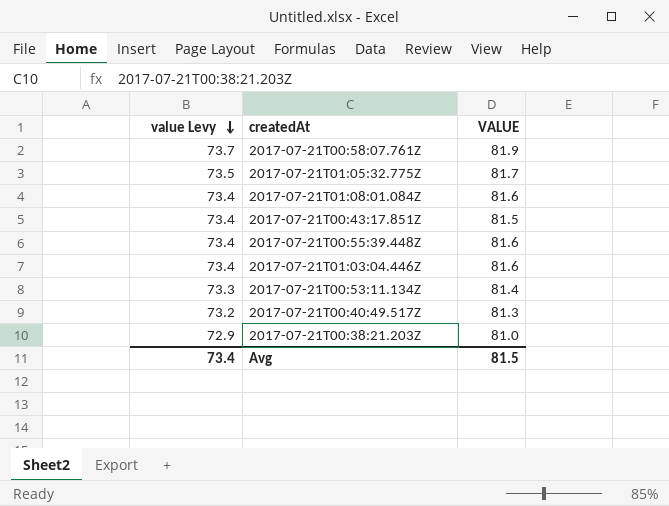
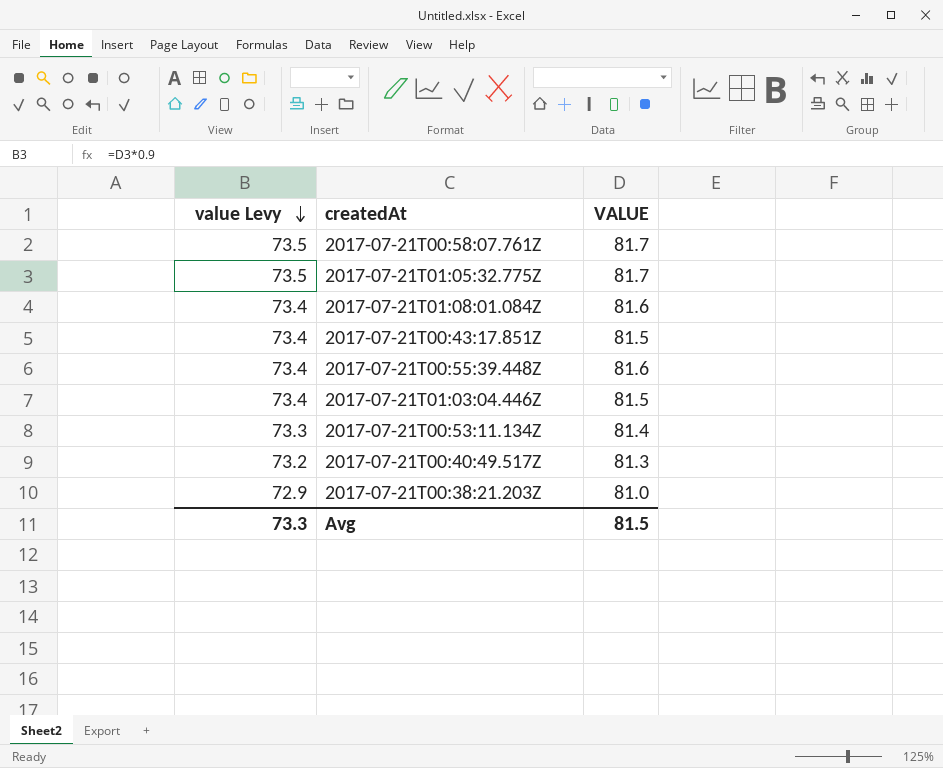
2017-07-21T00:58:07.761Z | value Levy: 73.7 -> 73.5
2017-07-21T00:58:07.761Z | VALUE: 81.9 -> 81.7
2017-07-21T01:03:04.446Z | VALUE: 81.6 -> 81.5
Avg | value Levy: 73.4 -> 73.3

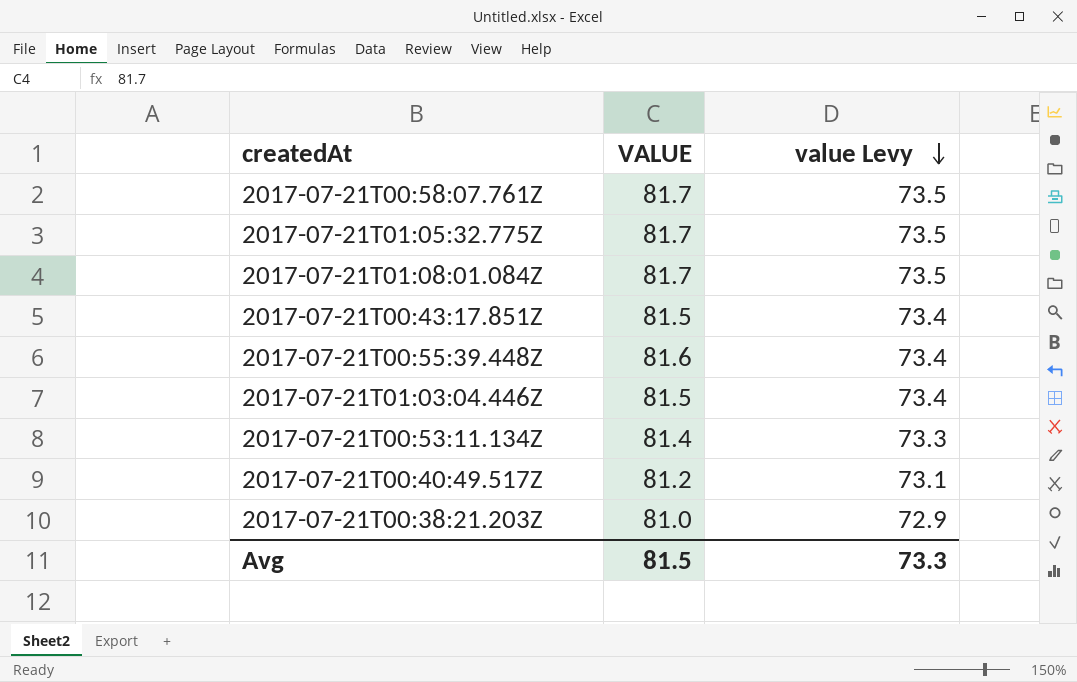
column value Levy | position: 1 -> 3
2017-07-21T01:08:01.084Z | VALUE: 81.6 -> 81.7
2017-07-21T01:08:01.084Z | value Levy: 73.4 -> 73.5
2017-07-21T00:40:49.517Z | VALUE: 81.3 -> 81.2
2017-07-21T00:40:49.517Z | value Levy: 73.2 -> 73.1

